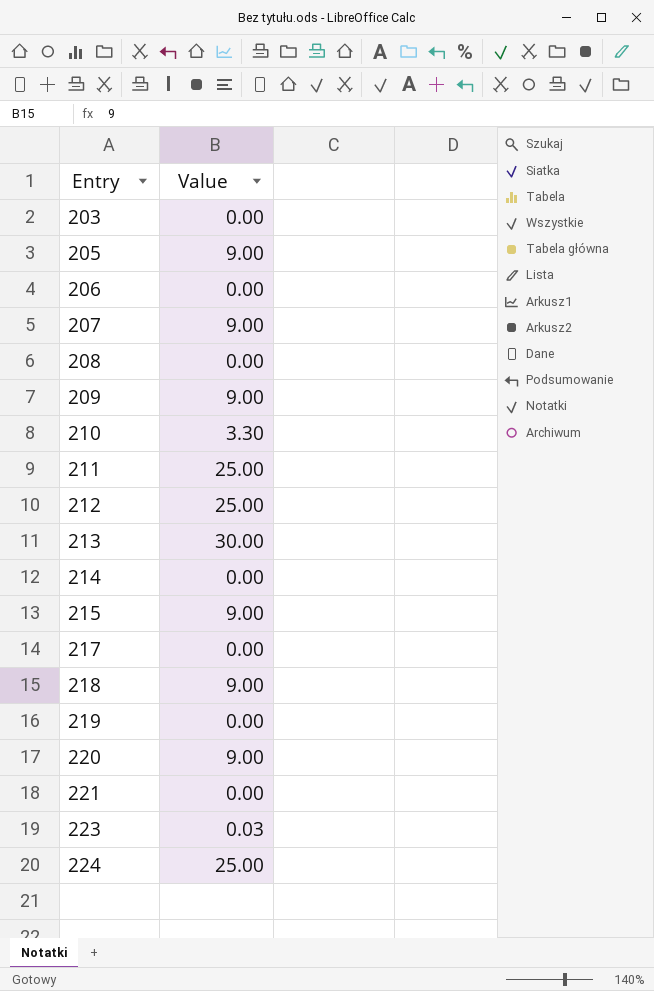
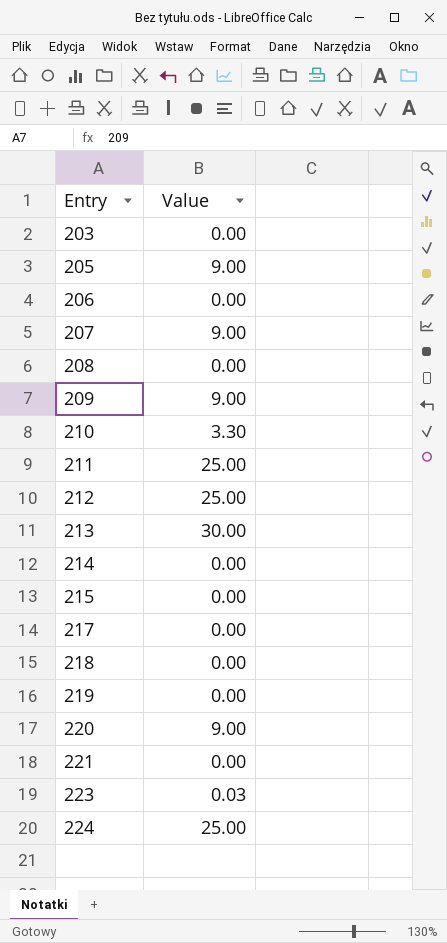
215 | Value: 9.00 -> 0.00
218 | Value: 9.00 -> 0.00

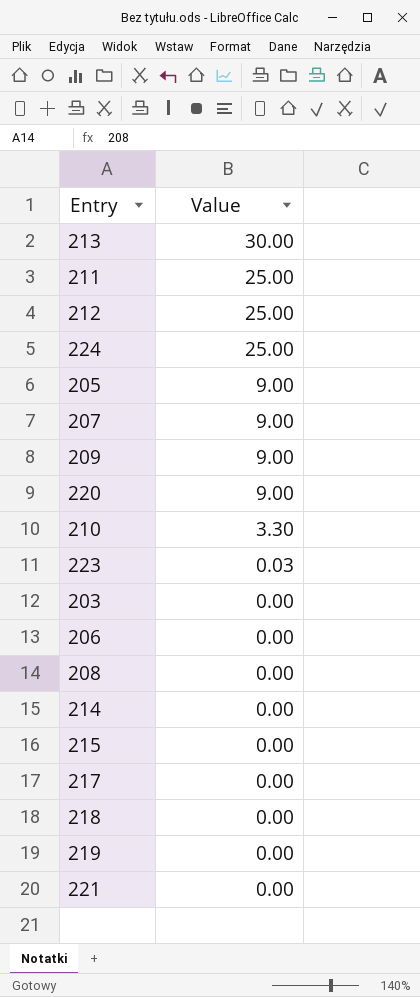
row order: Entry ascending -> Value descending

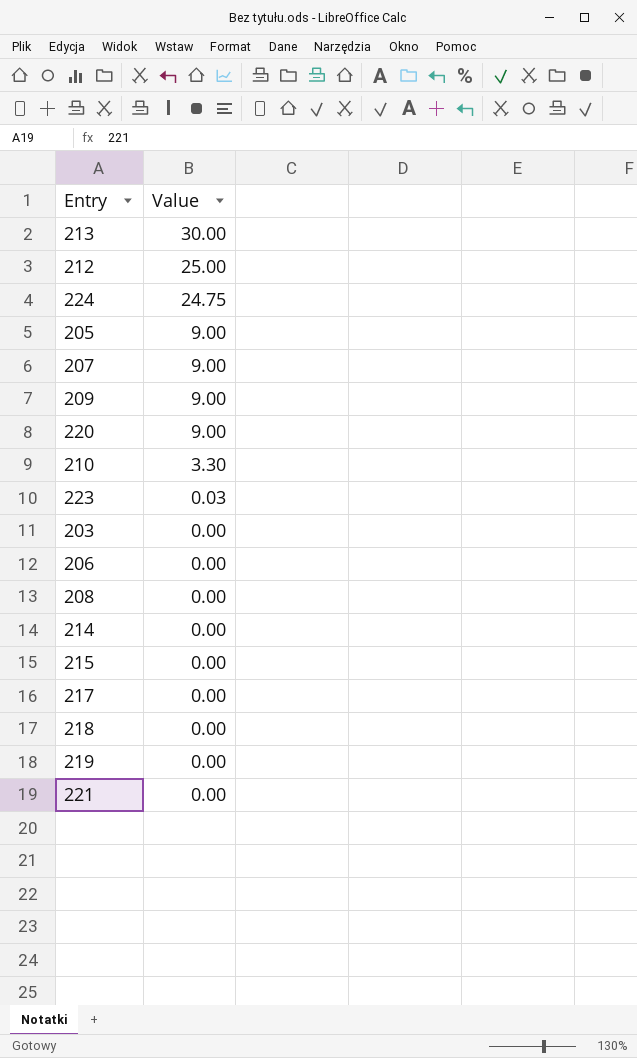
row 211: 25.00 -> none
224 | Value: 25.00 -> 24.75

